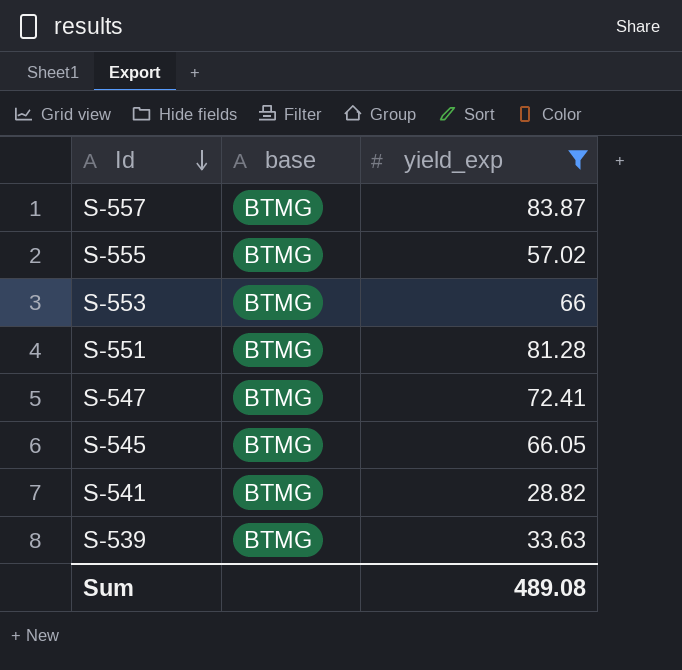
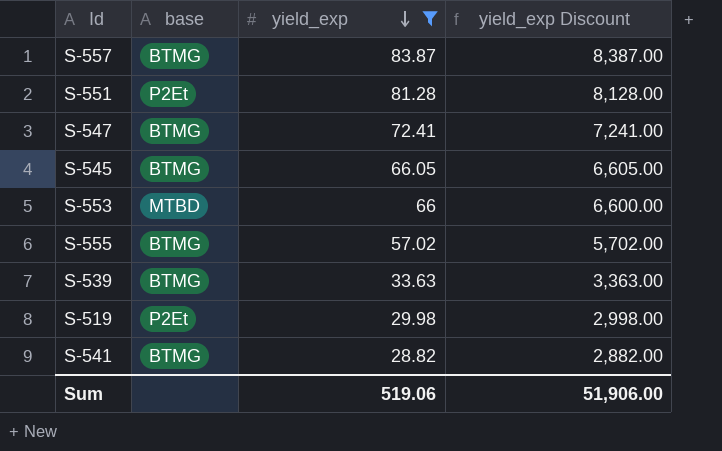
row order: Id descending -> yield_exp descending
column yield_exp Discount | formula: none -> [yield_exp] * 100
S-551 | base: BTMG -> P2Et
S-553 | base: BTMG -> MTBD
row S-519: none -> P2Et | 29.98 | 2,998.00
Sum | yield_exp: 489.08 -> 519.06

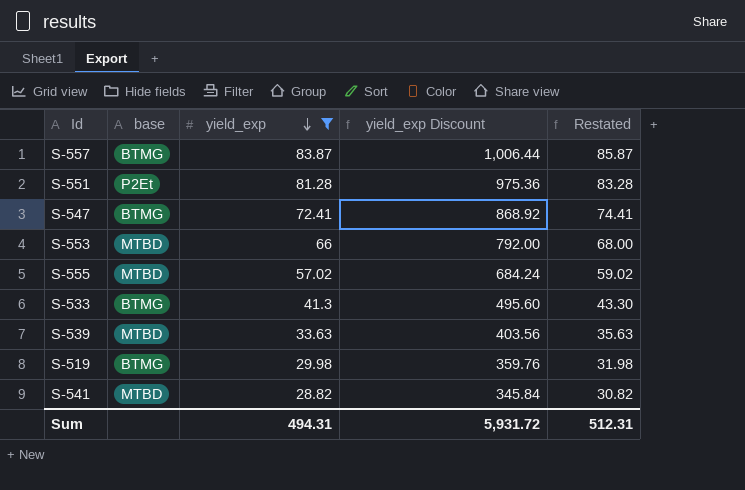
column yield_exp Discount | formula: [yield_exp] * 100 -> [yield_exp] * 12
column Restated | formula: none -> [yield_exp] + 2
row S-545: BTMG | 66.05 | 6,605.00 -> none
S-555 | base: BTMG -> MTBD
row S-533: none -> BTMG | 41.3 | 495.60 | 43.30
S-539 | base: BTMG -> MTBD
S-519 | base: P2Et -> BTMG
S-541 | base: BTMG -> MTBD
Sum | yield_exp: 519.06 -> 494.31
Sum | yield_exp Discount: 51,906.00 -> 5,931.72

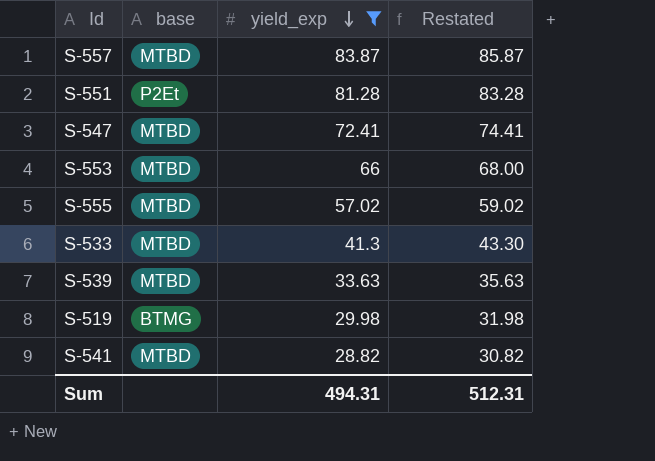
column yield_exp Discount | formula: [yield_exp] * 12 -> none
S-557 | base: BTMG -> MTBD
S-547 | base: BTMG -> MTBD
S-533 | base: BTMG -> MTBD

